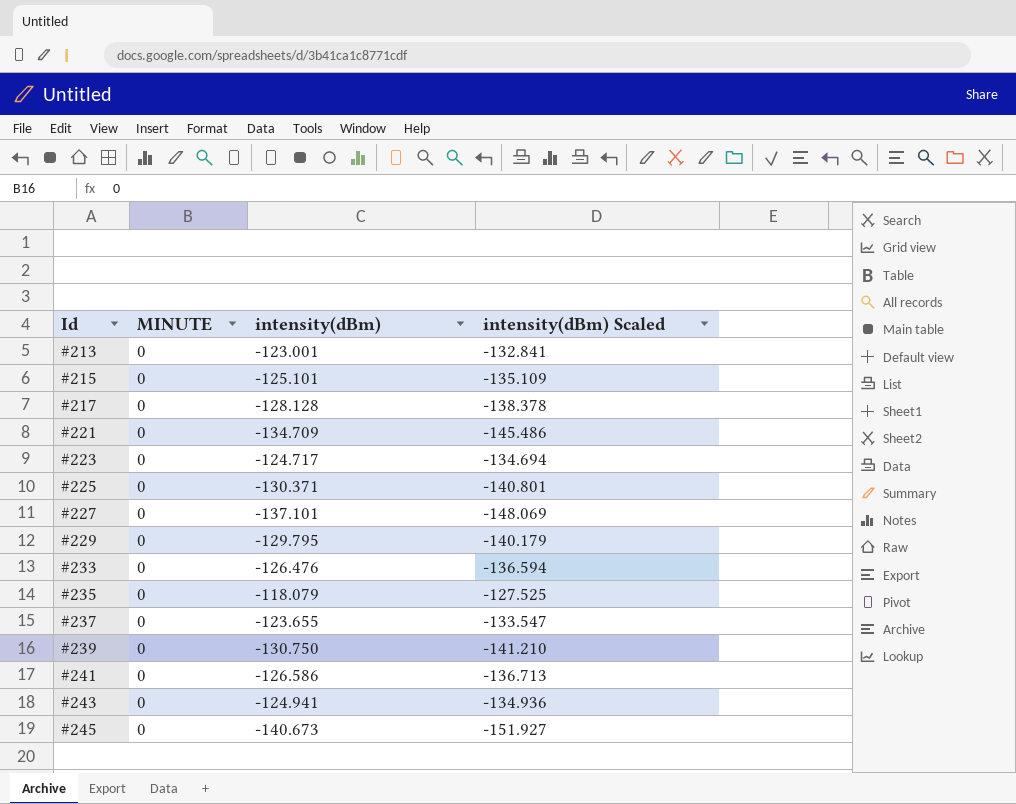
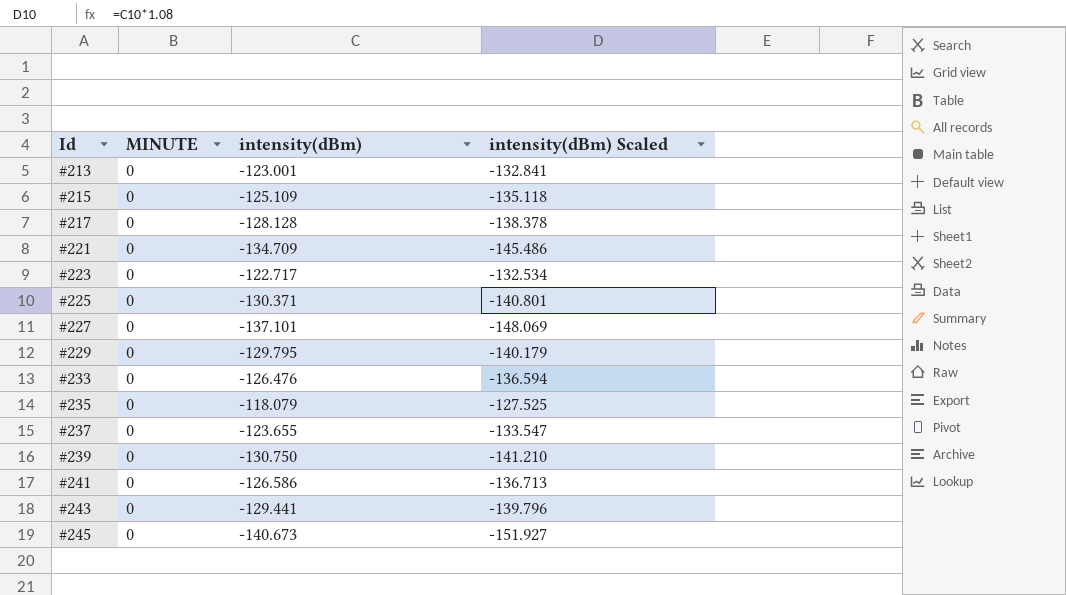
#215 | intensity(dBm): -125.101 -> -125.109
#215 | intensity(dBm) Scaled: -135.109 -> -135.118
#223 | intensity(dBm): -124.717 -> -122.717
#223 | intensity(dBm) Scaled: -134.694 -> -132.534
#243 | intensity(dBm): -124.941 -> -129.441
#243 | intensity(dBm) Scaled: -134.936 -> -139.796

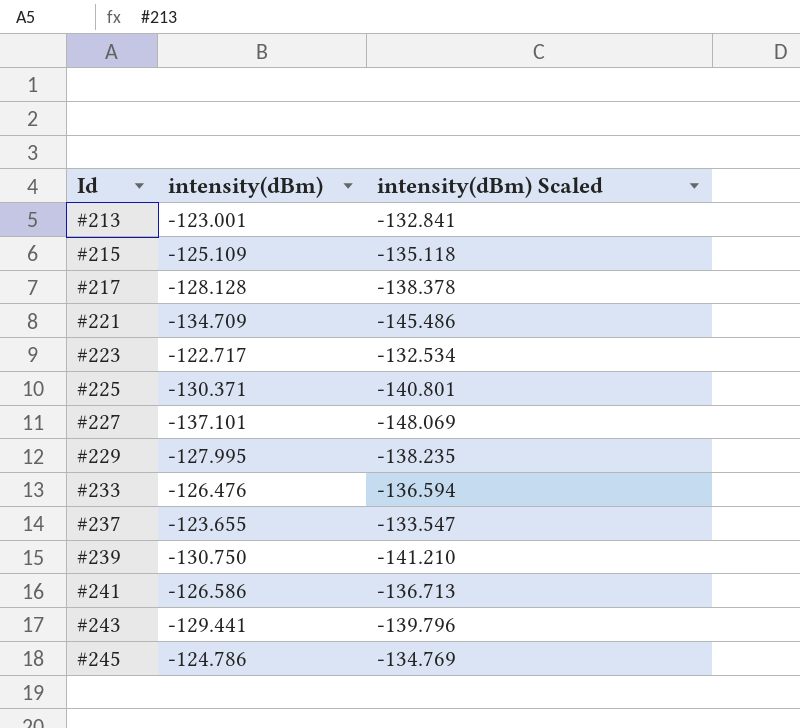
column MINUTE | position: 2 -> none
row #235: 0 | -118.079 | -127.525 -> none
#229 | intensity(dBm): -129.795 -> -127.995
#229 | intensity(dBm) Scaled: -140.179 -> -138.235
#245 | intensity(dBm): -140.673 -> -124.786
#245 | intensity(dBm) Scaled: -151.927 -> -134.769

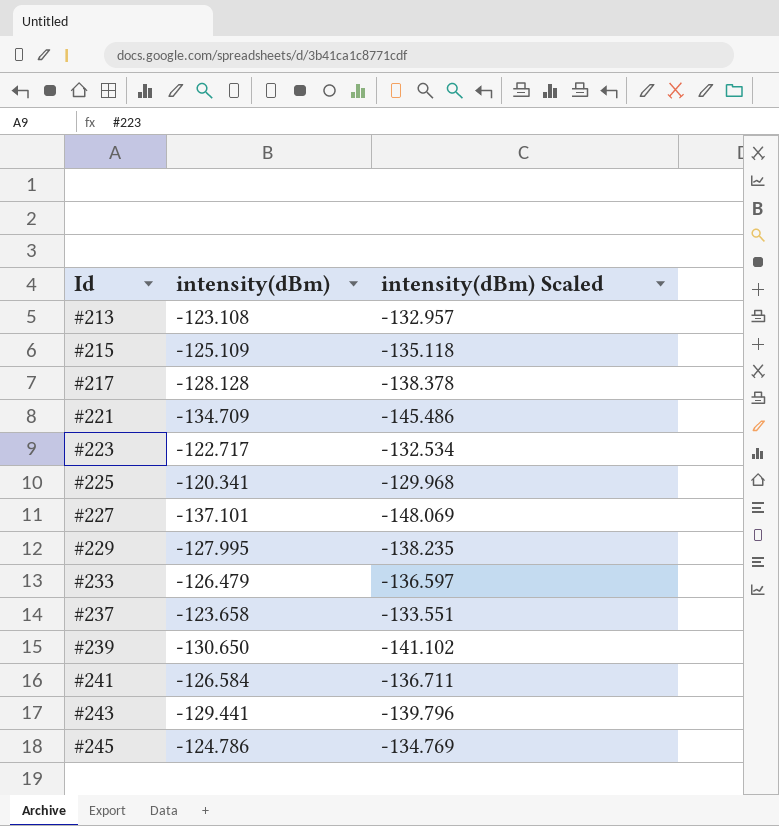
#213 | intensity(dBm): -123.001 -> -123.108
#213 | intensity(dBm) Scaled: -132.841 -> -132.957
#225 | intensity(dBm): -130.371 -> -120.341
#225 | intensity(dBm) Scaled: -140.801 -> -129.968
#233 | intensity(dBm): -126.476 -> -126.479
#233 | intensity(dBm) Scaled: -136.594 -> -136.597
#237 | intensity(dBm): -123.655 -> -123.658
#237 | intensity(dBm) Scaled: -133.547 -> -133.551
#239 | intensity(dBm): -130.750 -> -130.650
#239 | intensity(dBm) Scaled: -141.210 -> -141.102
#241 | intensity(dBm): -126.586 -> -126.584
#241 | intensity(dBm) Scaled: -136.713 -> -136.711

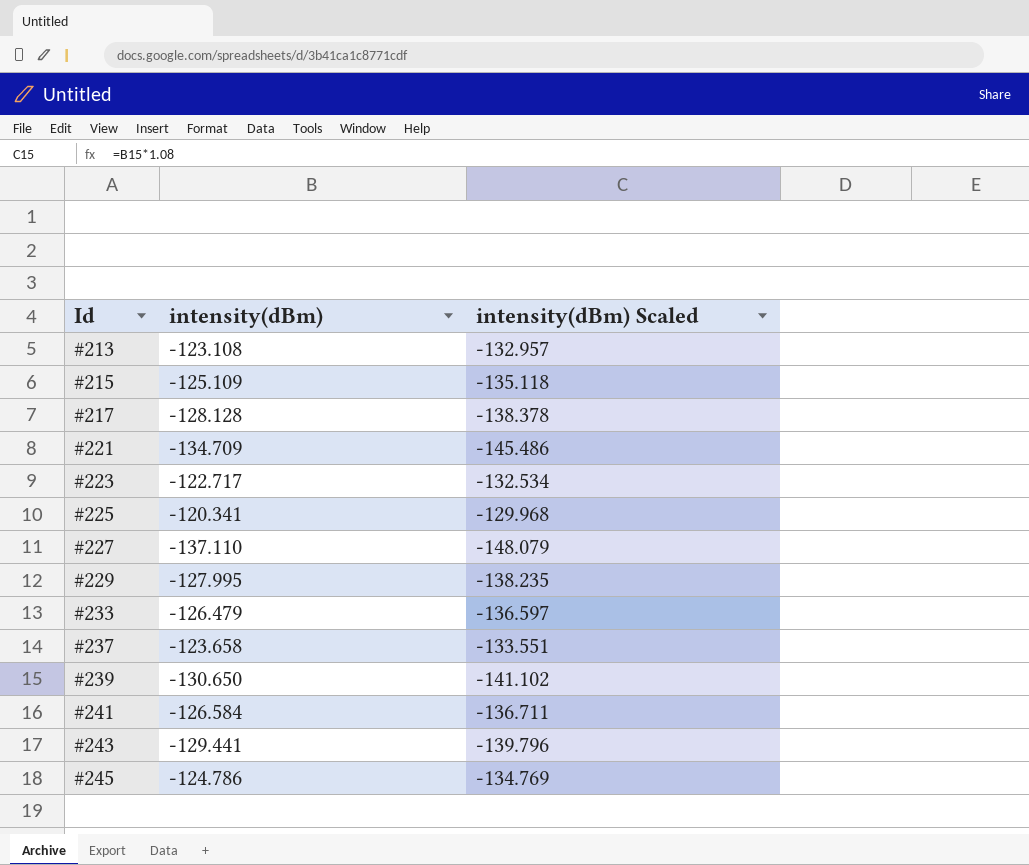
#227 | intensity(dBm): -137.101 -> -137.110
#227 | intensity(dBm) Scaled: -148.069 -> -148.079

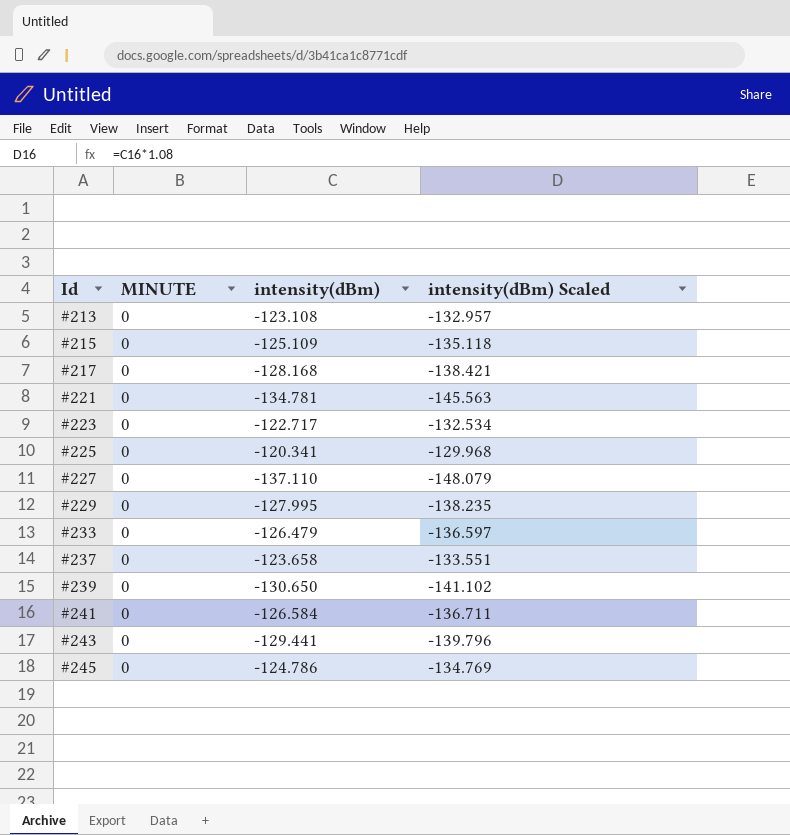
column MINUTE | position: none -> 2
#217 | intensity(dBm): -128.128 -> -128.168
#217 | intensity(dBm) Scaled: -138.378 -> -138.421
#221 | intensity(dBm): -134.709 -> -134.781
#221 | intensity(dBm) Scaled: -145.486 -> -145.563

